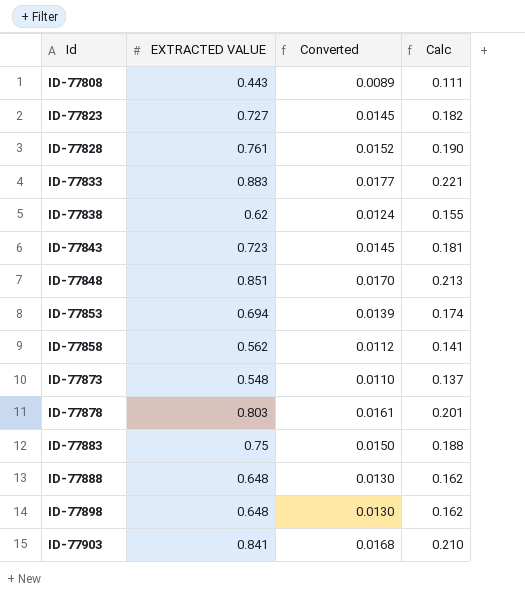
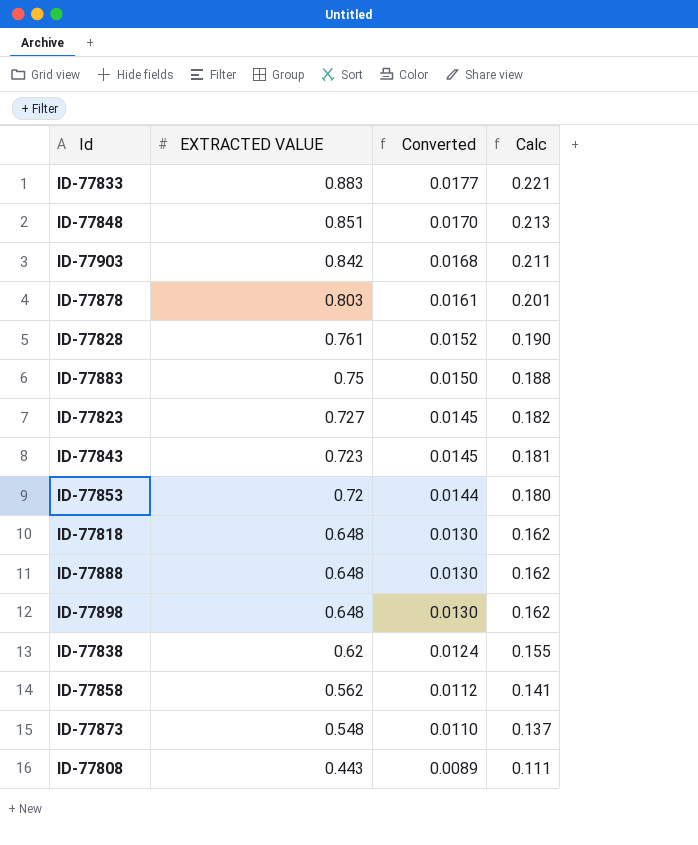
row order: Id ascending -> EXTRACTED VALUE descending
ID-77903 | EXTRACTED VALUE: 0.841 -> 0.842
ID-77903 | Calc: 0.210 -> 0.211
ID-77853 | EXTRACTED VALUE: 0.694 -> 0.72
ID-77853 | Converted: 0.0139 -> 0.0144
ID-77853 | Calc: 0.174 -> 0.180
row ID-77818: none -> 0.648 | 0.0130 | 0.162

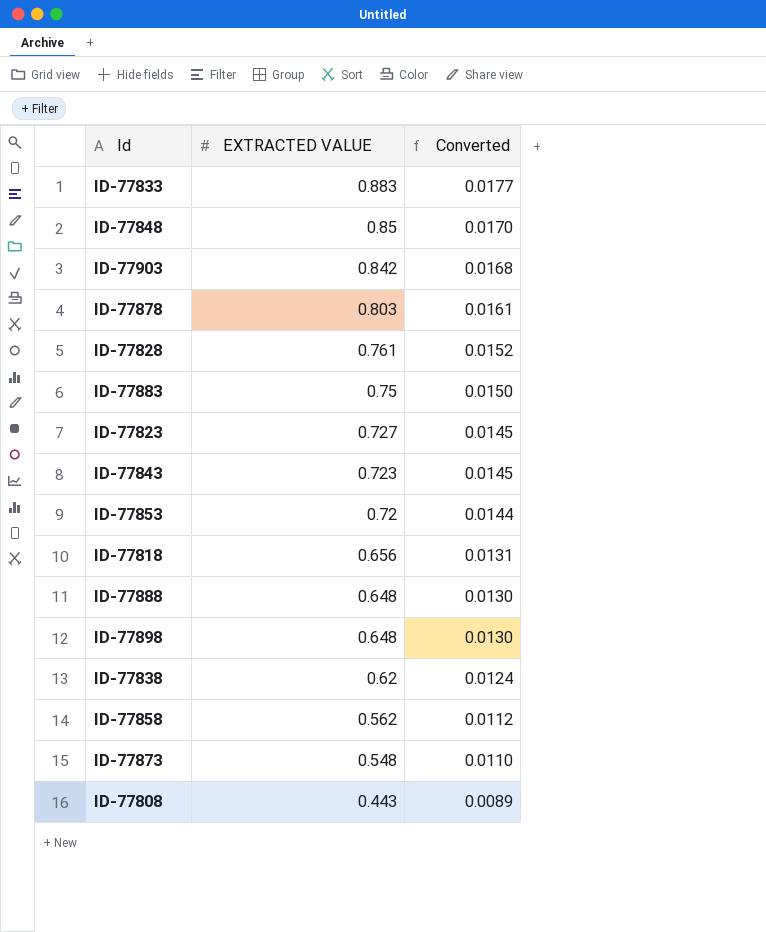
column Calc | formula: [EXTRACTED VALUE] * 0.25 -> none
ID-77848 | EXTRACTED VALUE: 0.851 -> 0.85
ID-77818 | EXTRACTED VALUE: 0.648 -> 0.656
ID-77818 | Converted: 0.0130 -> 0.0131

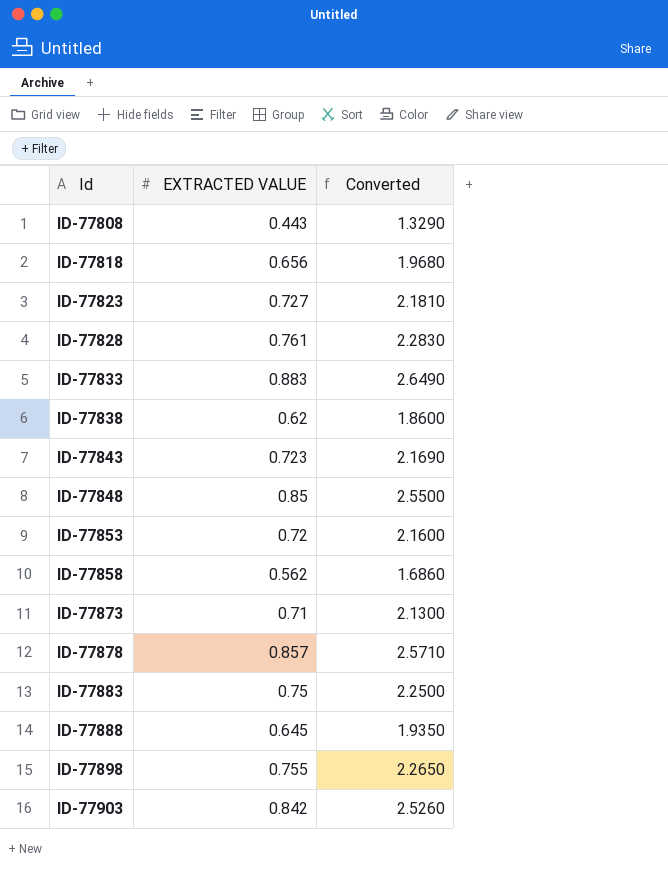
row order: EXTRACTED VALUE descending -> Id ascending
column Converted | formula: [EXTRACTED VALUE] * 0.02 -> [EXTRACTED VALUE] * 3
ID-77873 | EXTRACTED VALUE: 0.548 -> 0.71
ID-77878 | EXTRACTED VALUE: 0.803 -> 0.857
ID-77888 | EXTRACTED VALUE: 0.648 -> 0.645
ID-77898 | EXTRACTED VALUE: 0.648 -> 0.755

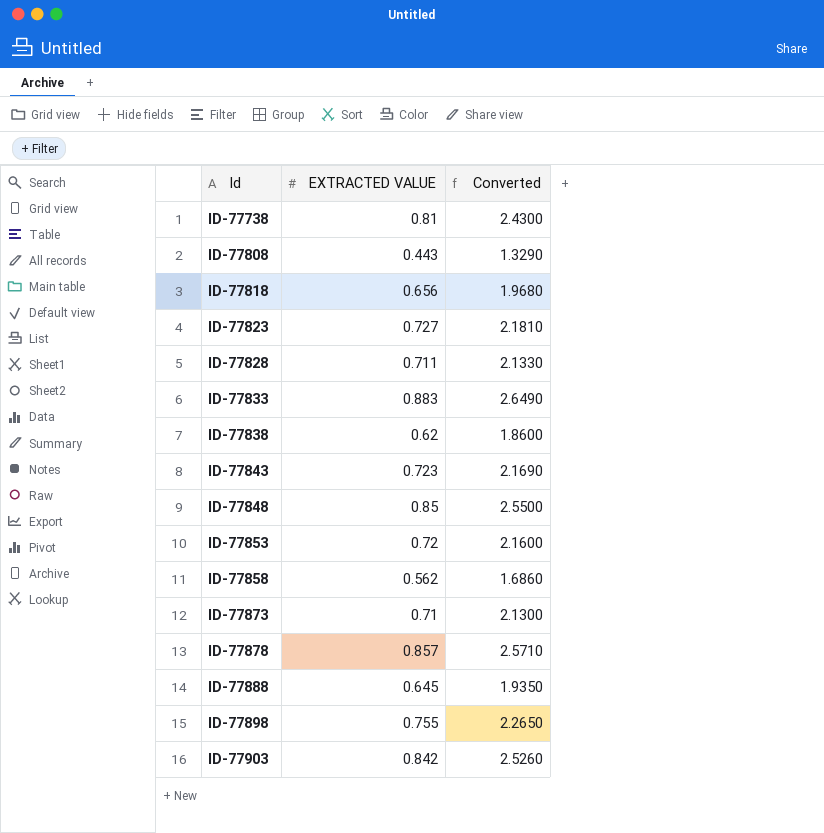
row ID-77883: 0.75 | 2.2500 -> none
row ID-77738: none -> 0.81 | 2.4300
ID-77828 | EXTRACTED VALUE: 0.761 -> 0.711
ID-77828 | Converted: 2.2830 -> 2.1330

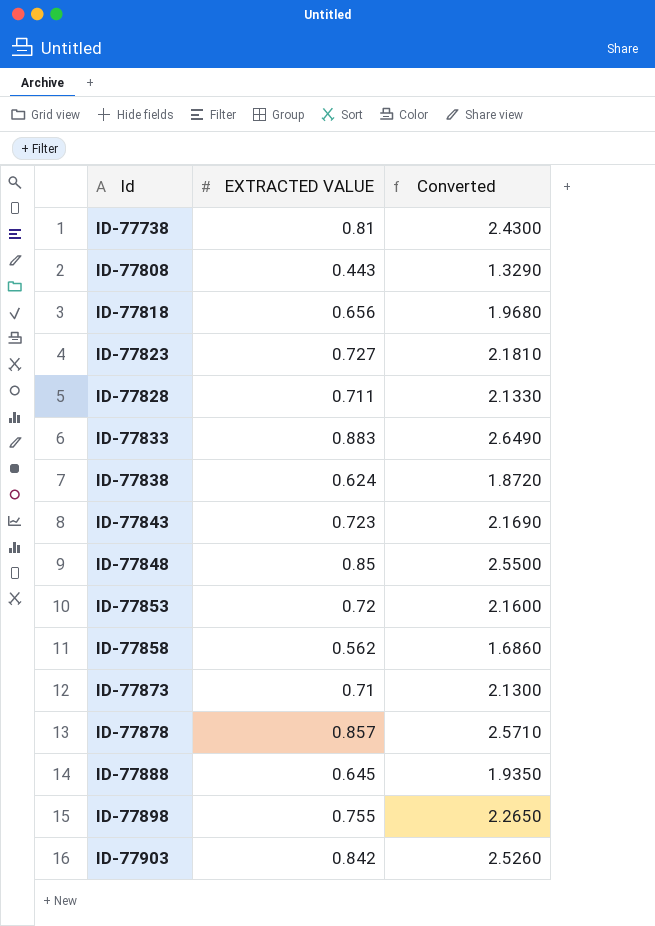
ID-77838 | EXTRACTED VALUE: 0.62 -> 0.624
ID-77838 | Converted: 1.8600 -> 1.8720

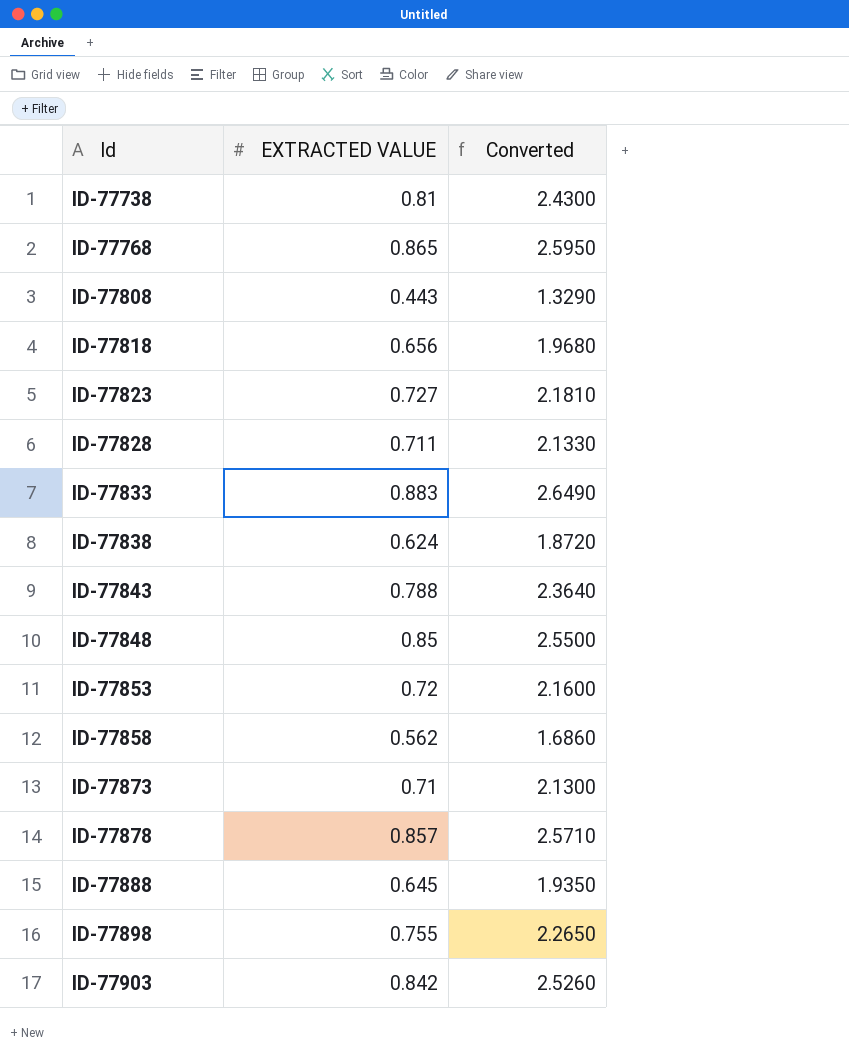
row ID-77768: none -> 0.865 | 2.5950
ID-77843 | EXTRACTED VALUE: 0.723 -> 0.788
ID-77843 | Converted: 2.1690 -> 2.3640

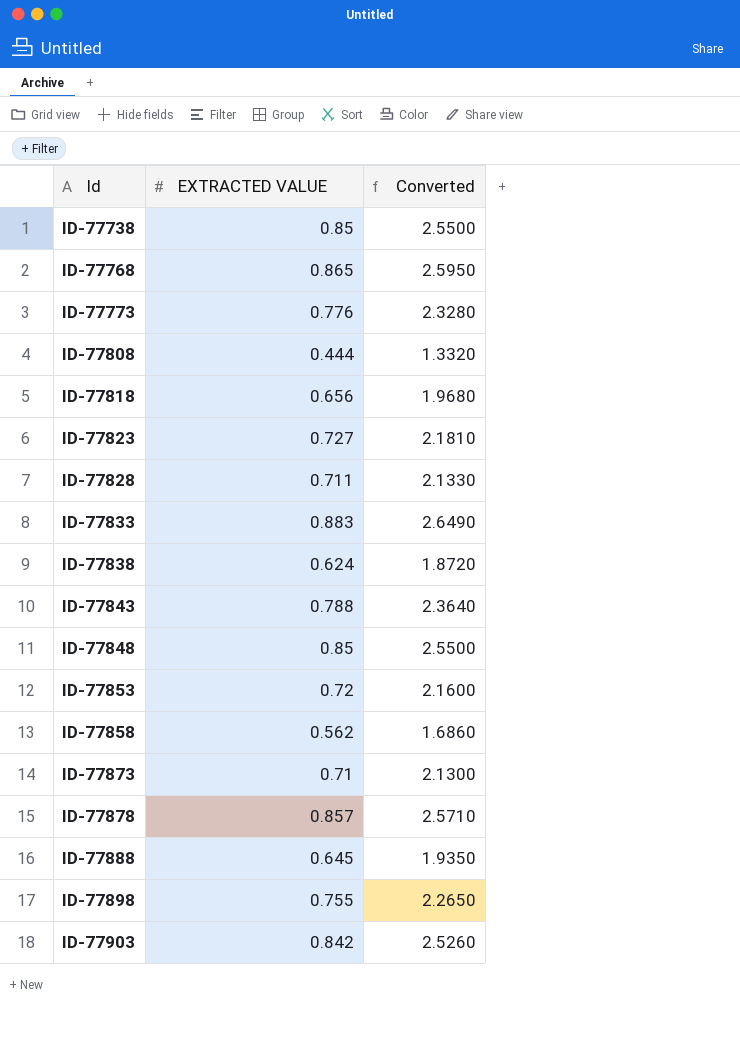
ID-77738 | EXTRACTED VALUE: 0.81 -> 0.85
ID-77738 | Converted: 2.4300 -> 2.5500
row ID-77773: none -> 0.776 | 2.3280
ID-77808 | EXTRACTED VALUE: 0.443 -> 0.444
ID-77808 | Converted: 1.3290 -> 1.3320

